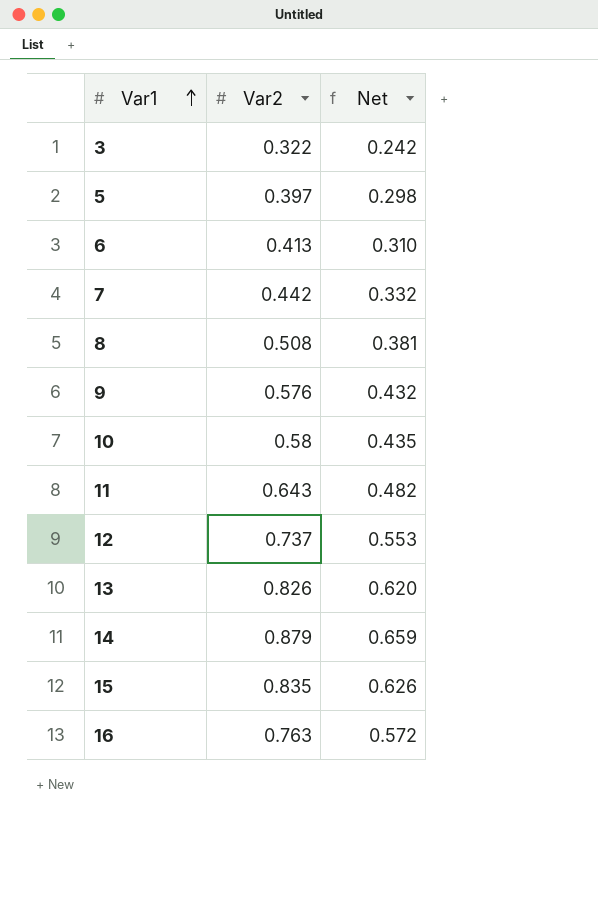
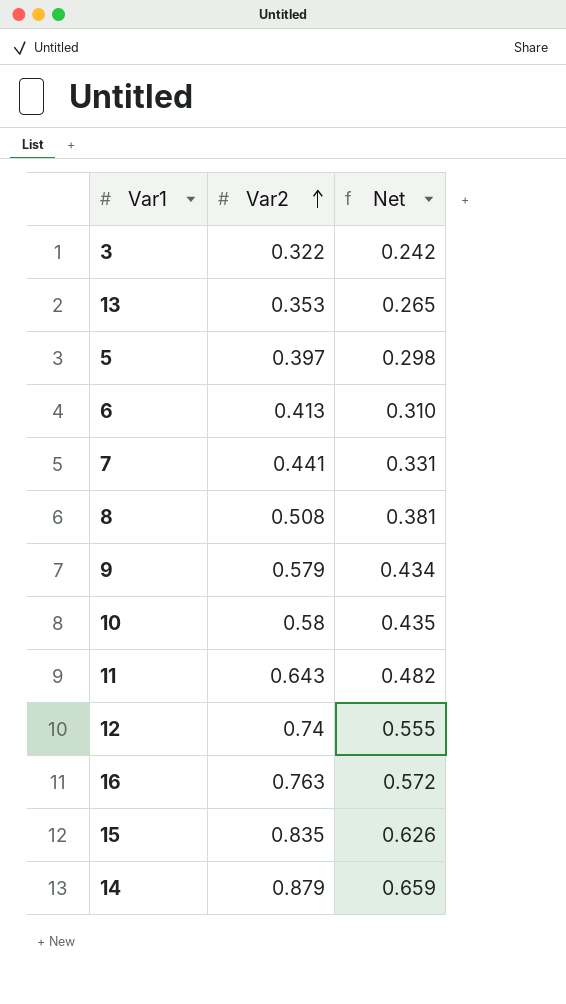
row order: Var1 ascending -> Var2 ascending
13 | Var2: 0.826 -> 0.353
13 | Net: 0.620 -> 0.265
7 | Var2: 0.442 -> 0.441
7 | Net: 0.332 -> 0.331
9 | Var2: 0.576 -> 0.579
9 | Net: 0.432 -> 0.434
12 | Var2: 0.737 -> 0.74
12 | Net: 0.553 -> 0.555

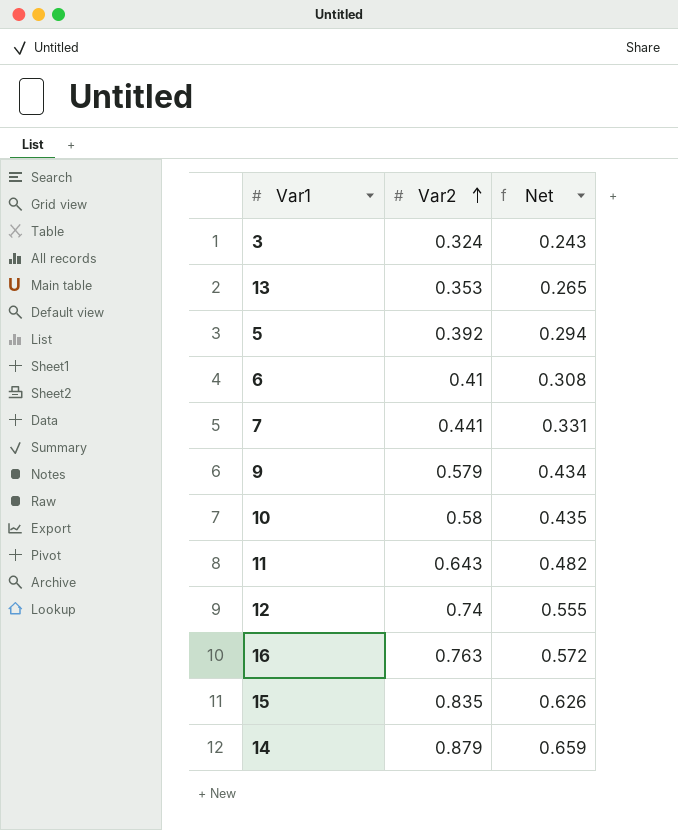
row 8: 0.508 | 0.381 -> none
3 | Var2: 0.322 -> 0.324
3 | Net: 0.242 -> 0.243
5 | Var2: 0.397 -> 0.392
5 | Net: 0.298 -> 0.294
6 | Var2: 0.413 -> 0.41
6 | Net: 0.310 -> 0.308

